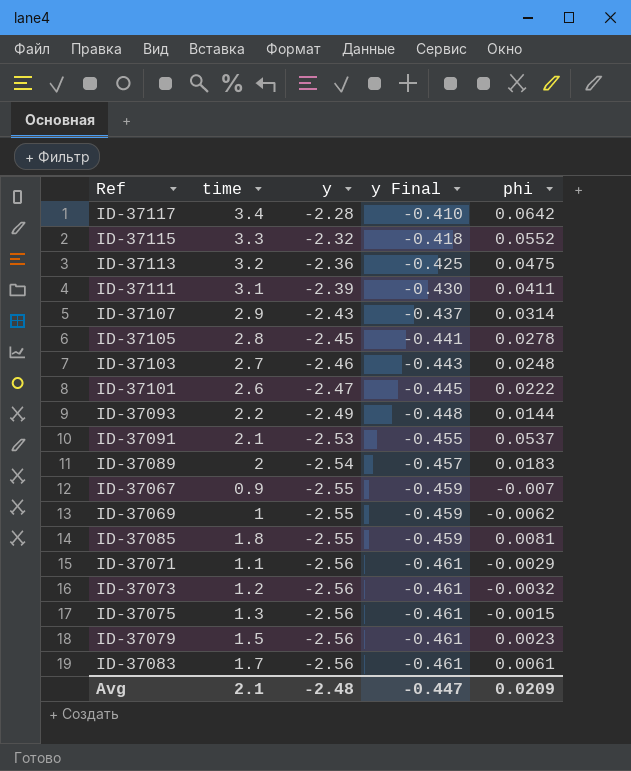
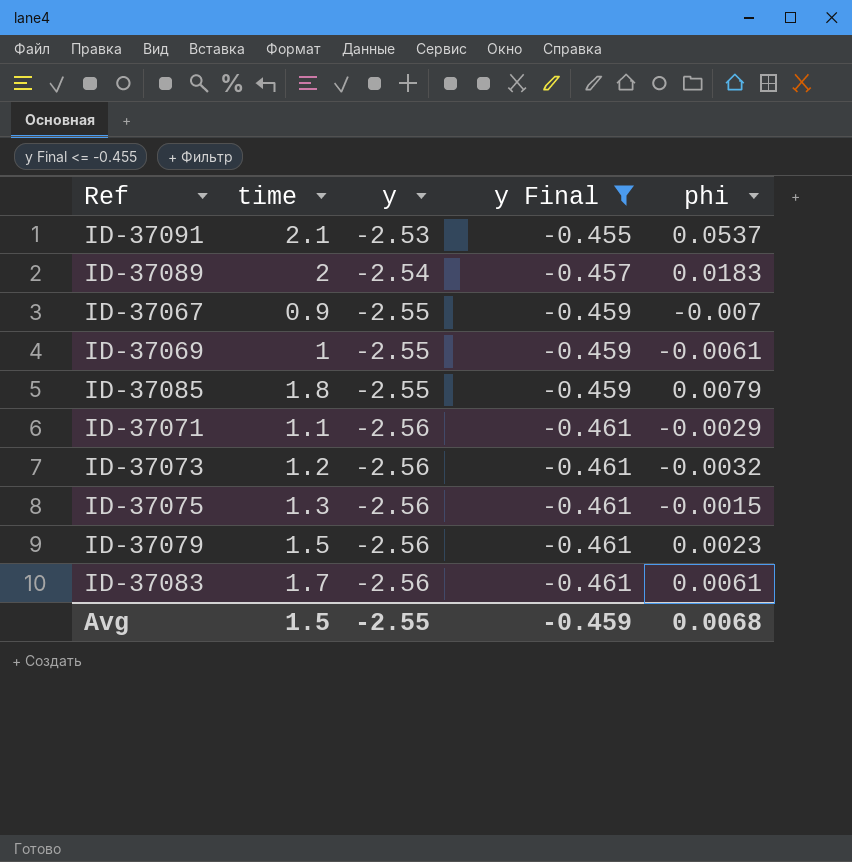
filter: none -> y Final <= -0.455
ID-37069 | phi: -0.0062 -> -0.0061
ID-37085 | phi: 0.0081 -> 0.0079
Avg | time: 2.1 -> 1.5
Avg | y: -2.48 -> -2.55
Avg | y Final: -0.447 -> -0.459
Avg | phi: 0.0209 -> 0.0068

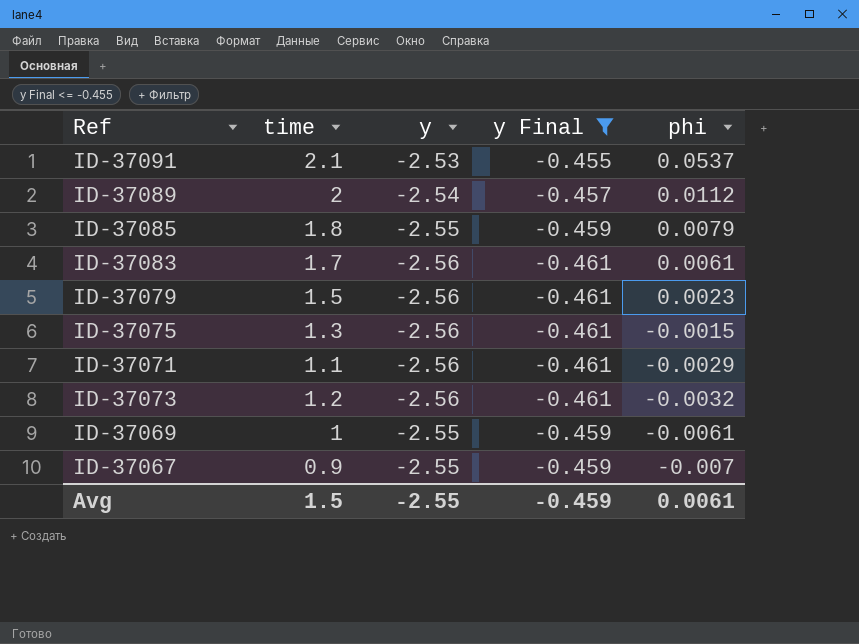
row order: y descending -> phi descending
ID-37089 | phi: 0.0183 -> 0.0112
Avg | phi: 0.0068 -> 0.0061

